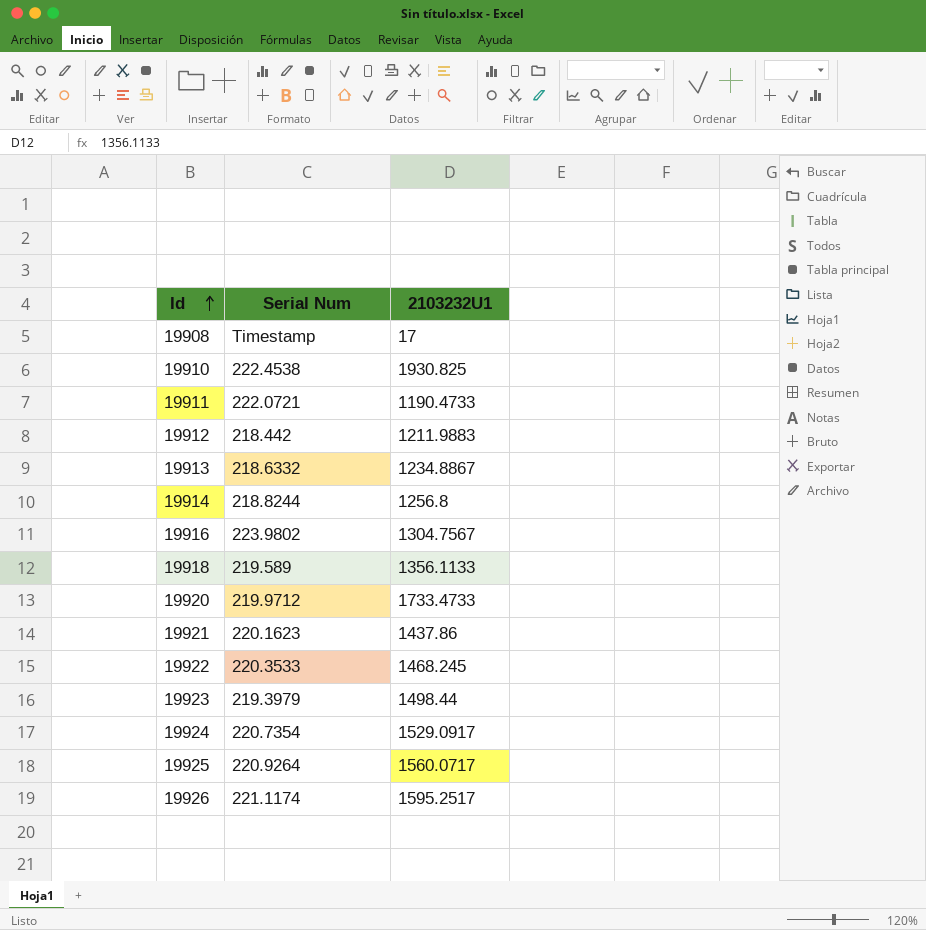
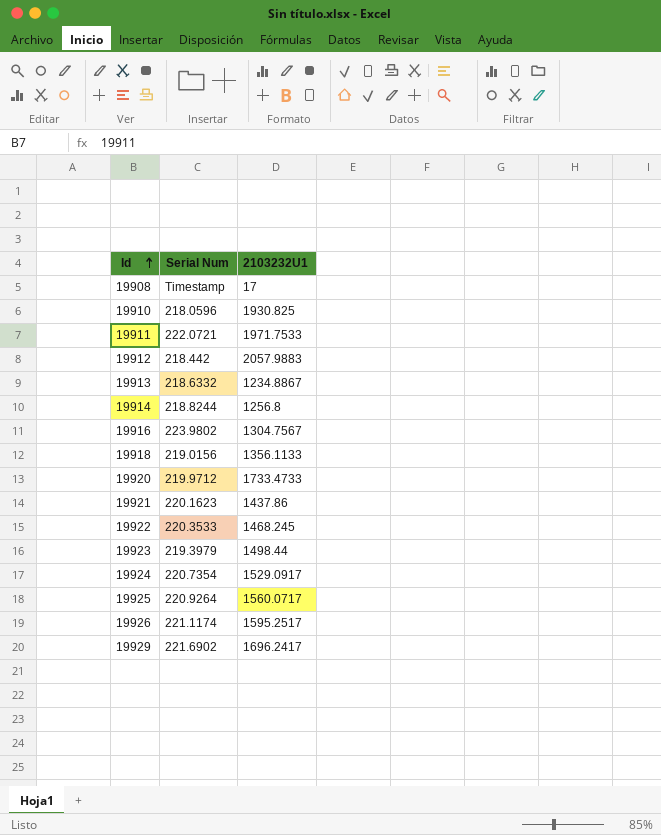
19910 | Serial Num: 222.4538 -> 218.0596
19911 | 2103232U1: 1190.4733 -> 1971.7533
19912 | 2103232U1: 1211.9883 -> 2057.9883
19918 | Serial Num: 219.589 -> 219.0156
row 19929: none -> 221.6902 | 1696.2417

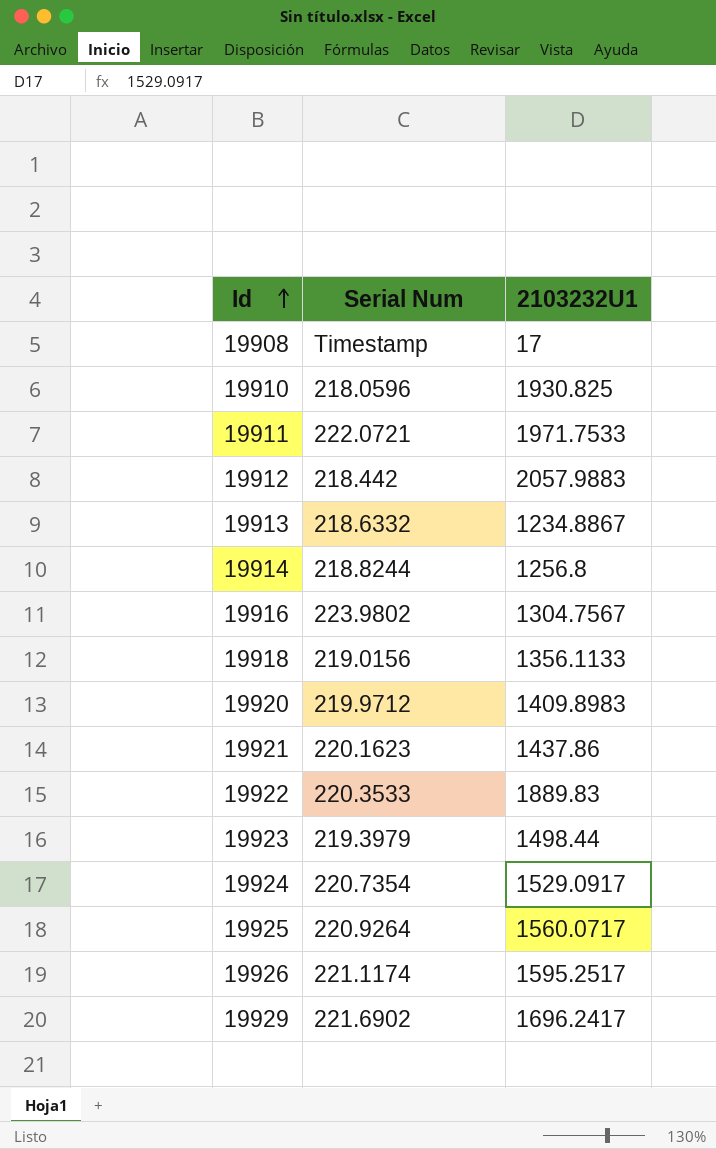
19920 | 2103232U1: 1733.4733 -> 1409.8983
19922 | 2103232U1: 1468.245 -> 1889.83

